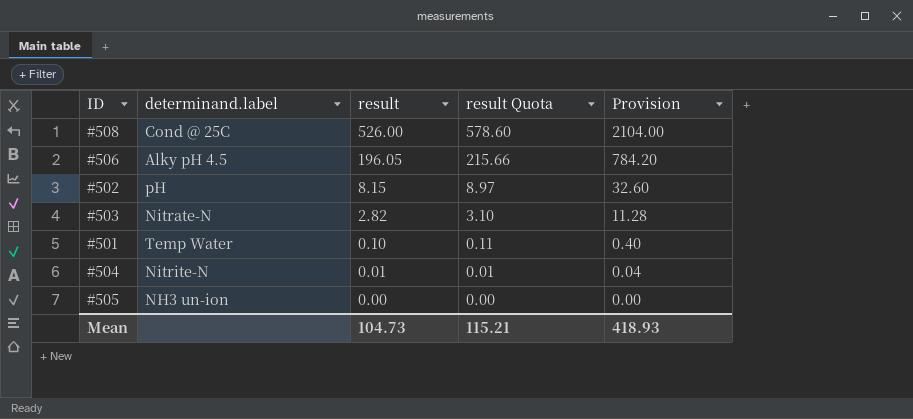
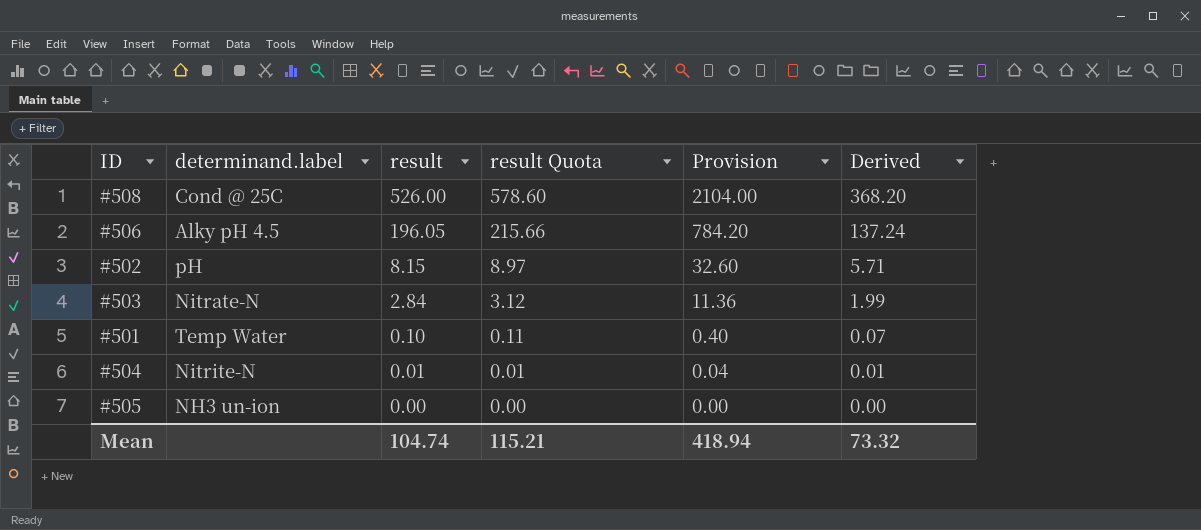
column Derived | formula: none -> [result] * 0.7
#503 | result: 2.82 -> 2.84
#503 | result Quota: 3.10 -> 3.12
#503 | Provision: 11.28 -> 11.36
Mean | result: 104.73 -> 104.74
Mean | Provision: 418.93 -> 418.94

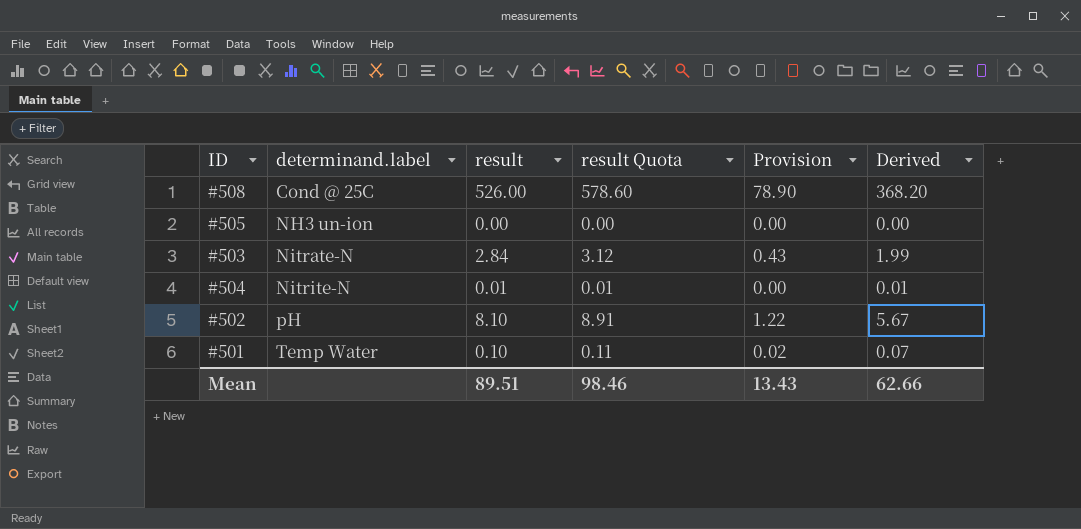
row order: result descending -> determinand.label ascending
column Provision | formula: [result] * 4 -> [result] * 0.15
row #506: Alky pH 4.5 | 196.05 | 215.66 | 784.20 | 137.24 -> none
#502 | result: 8.15 -> 8.10
#502 | result Quota: 8.97 -> 8.91
#502 | Derived: 5.71 -> 5.67
Mean | result: 104.74 -> 89.51
Mean | result Quota: 115.21 -> 98.46
Mean | Provision: 418.94 -> 13.43
Mean | Derived: 73.32 -> 62.66

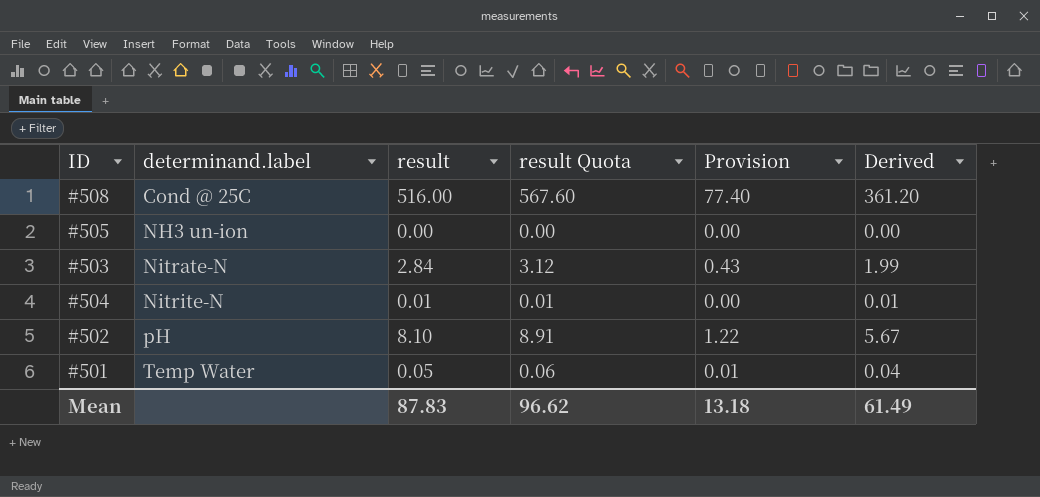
#508 | result: 526.00 -> 516.00
#508 | result Quota: 578.60 -> 567.60
#508 | Provision: 78.90 -> 77.40
#508 | Derived: 368.20 -> 361.20
#501 | result: 0.10 -> 0.05
#501 | result Quota: 0.11 -> 0.06
#501 | Provision: 0.02 -> 0.01
#501 | Derived: 0.07 -> 0.04
Mean | result: 89.51 -> 87.83
Mean | result Quota: 98.46 -> 96.62
Mean | Provision: 13.43 -> 13.18
Mean | Derived: 62.66 -> 61.49

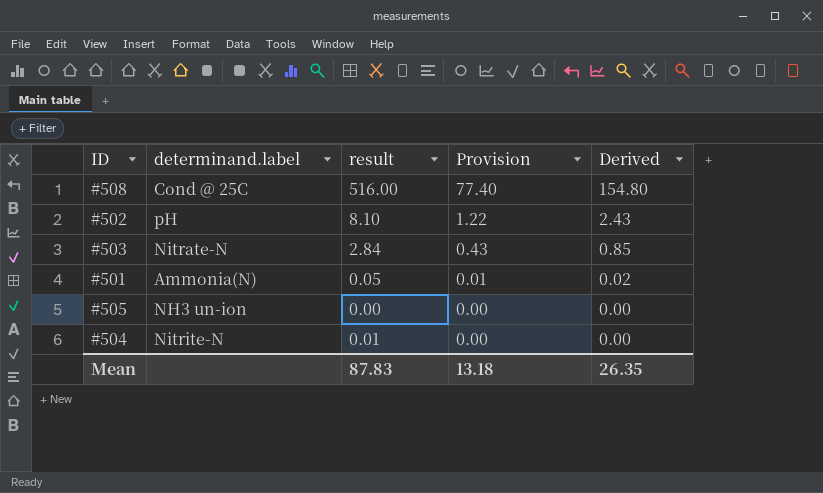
row order: determinand.label ascending -> Provision descending
column result Quota | formula: [result] * 1.1 -> none
column Derived | formula: [result] * 0.7 -> [result] * 0.3
#501 | determinand.label: Temp Water -> Ammonia(N)
Mean | Derived: 61.49 -> 26.35

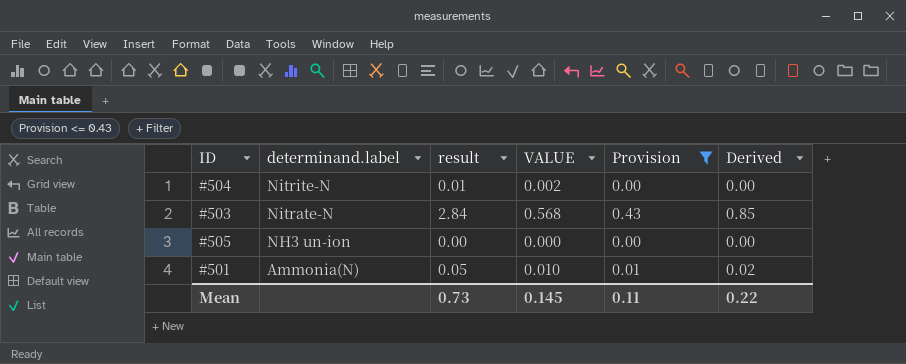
filter: none -> Provision <= 0.43
row order: Provision descending -> determinand.label descending
column VALUE | formula: none -> [result] * 0.2
Mean | result: 87.83 -> 0.73
Mean | Provision: 13.18 -> 0.11
Mean | Derived: 26.35 -> 0.22

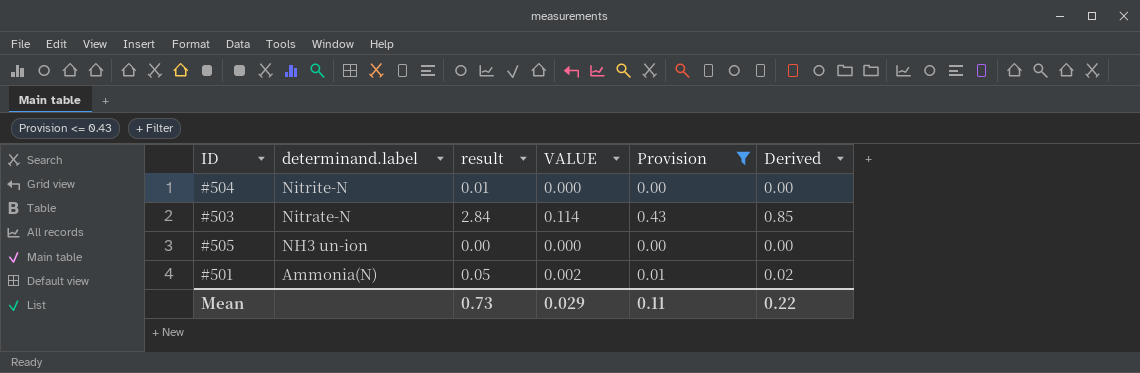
column VALUE | formula: [result] * 0.2 -> [result] * 0.04
Mean | VALUE: 0.145 -> 0.029

